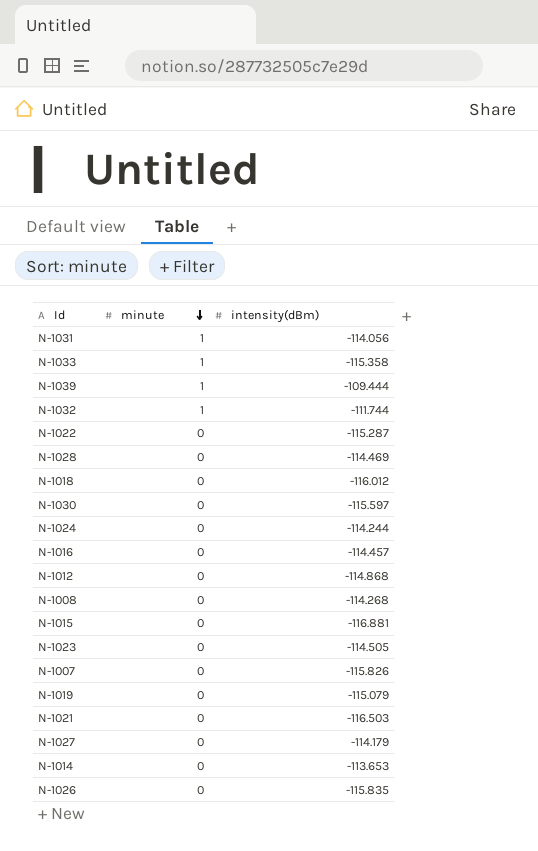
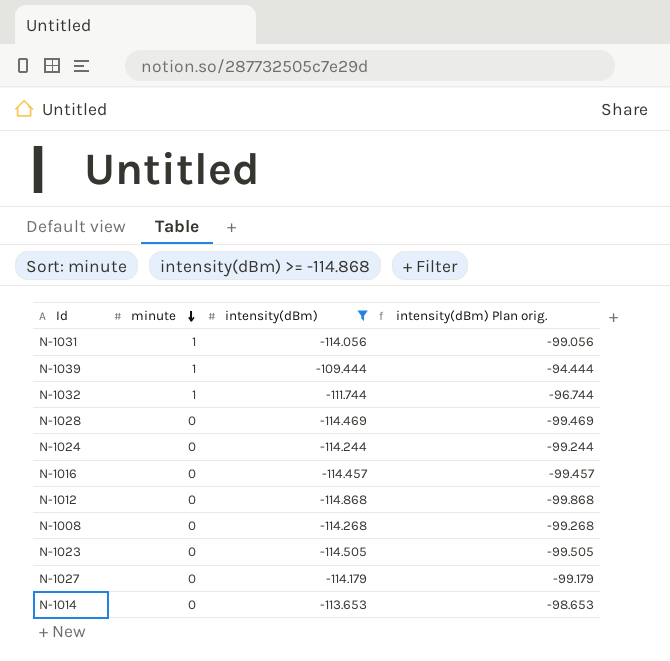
filter: none -> intensity(dBm) >= -114.868
column intensity(dBm) Plan orig. | formula: none -> [intensity(dBm)] + 15

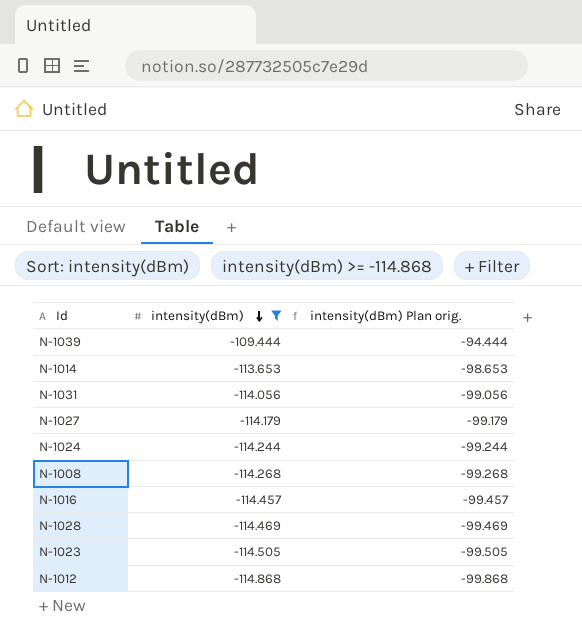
row order: minute descending -> intensity(dBm) descending
column minute | position: 2 -> none
row N-1032: 1 | -111.744 | -96.744 -> none

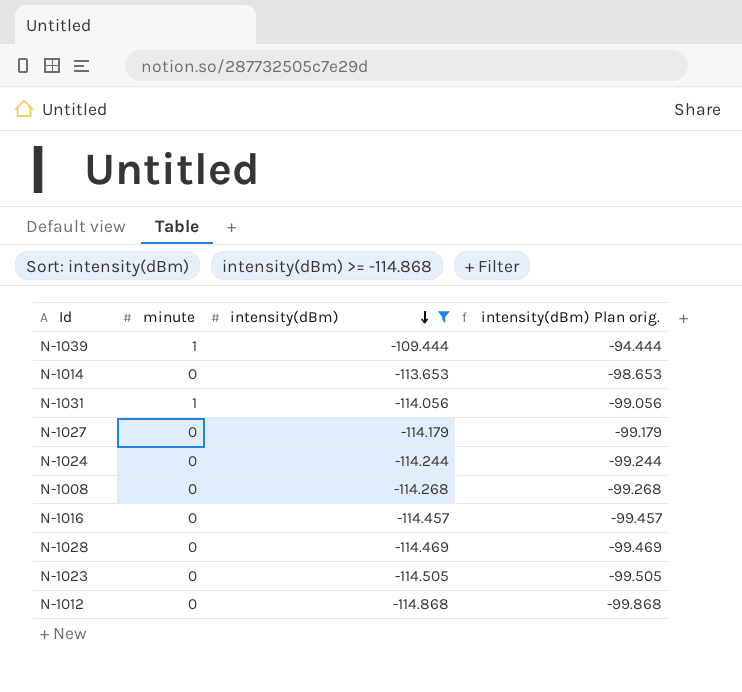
column minute | position: none -> 2

